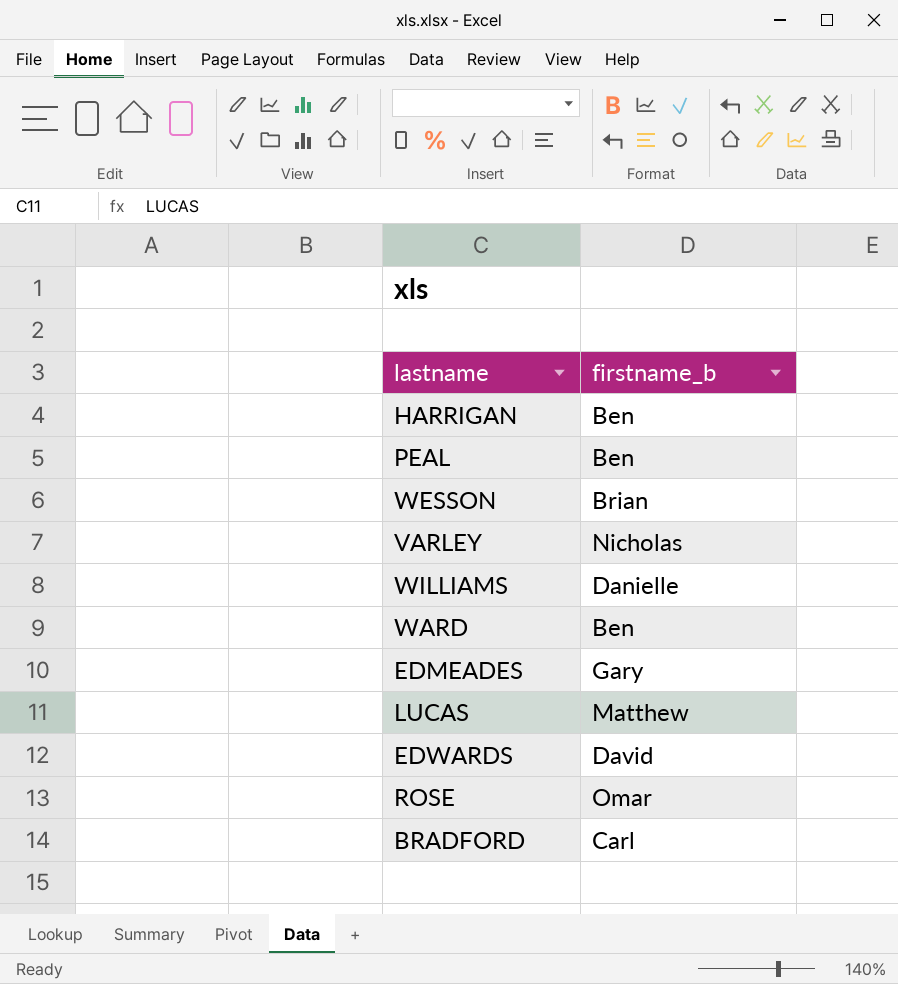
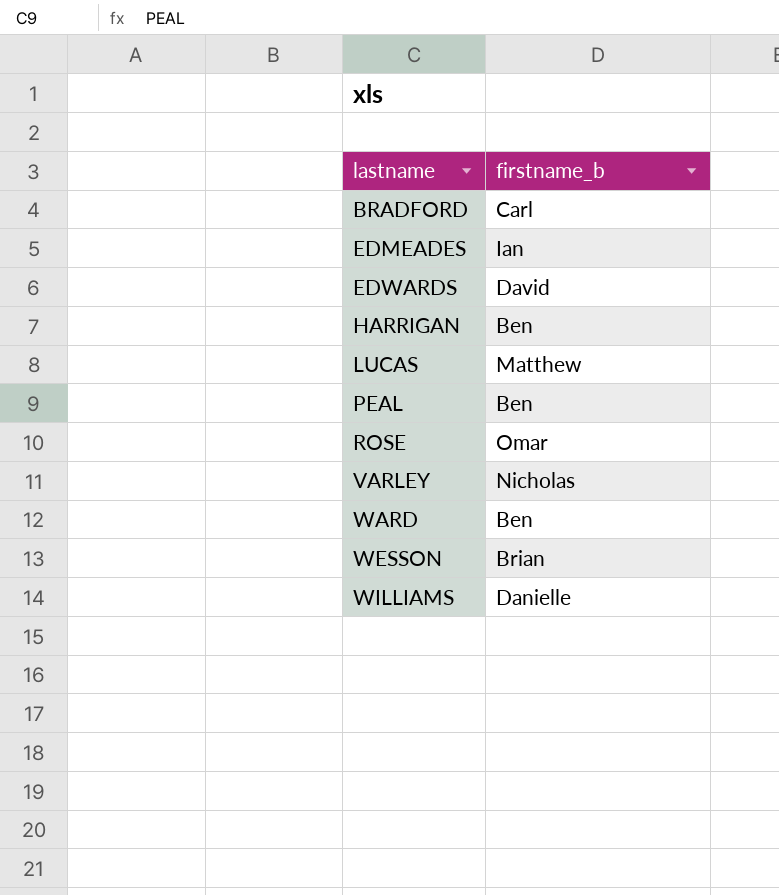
row order: none -> lastname ascending
EDMEADES | firstname_b: Gary -> Ian

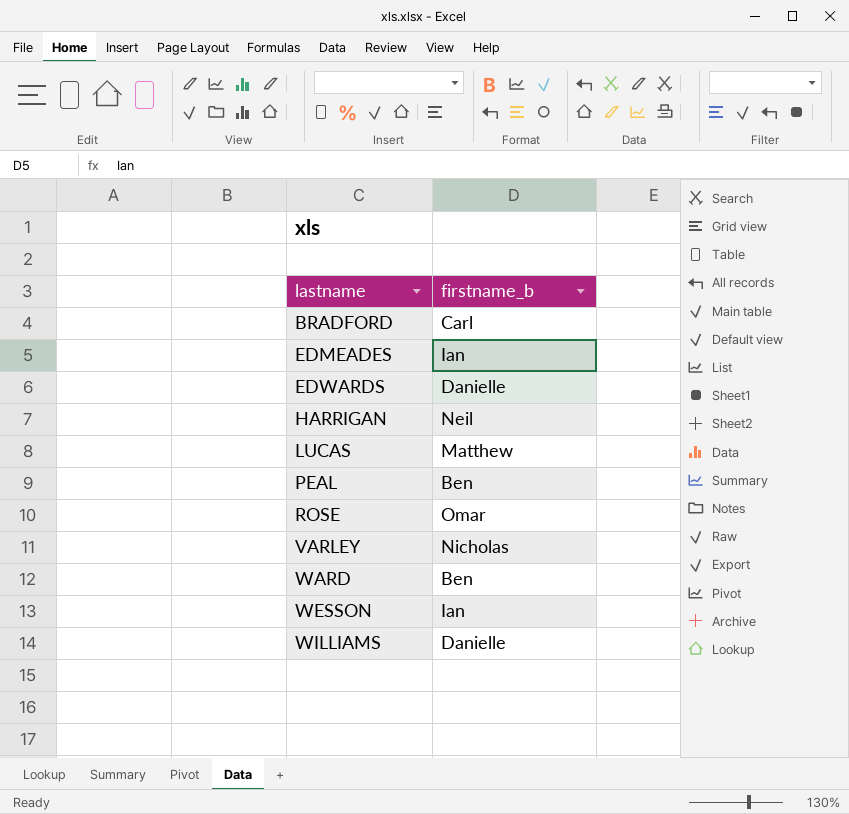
EDWARDS | firstname_b: David -> Danielle
HARRIGAN | firstname_b: Ben -> Neil
WESSON | firstname_b: Brian -> Ian

